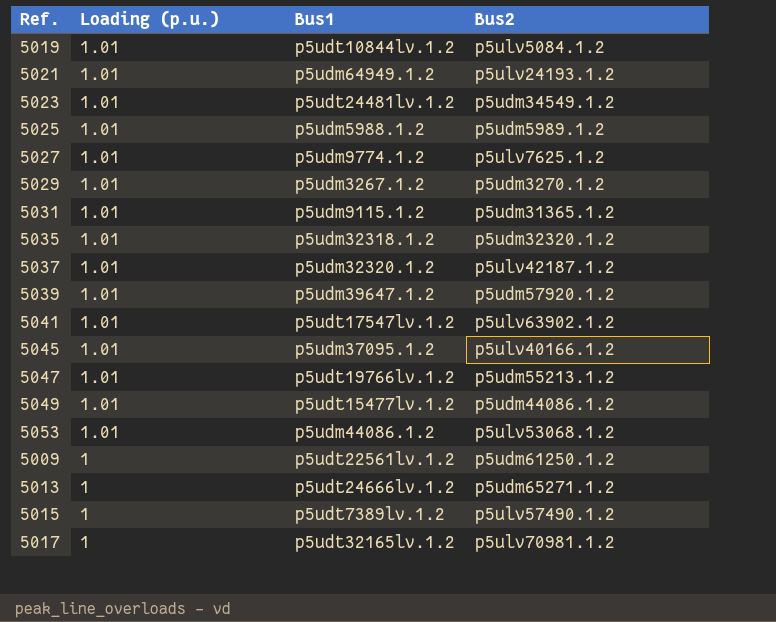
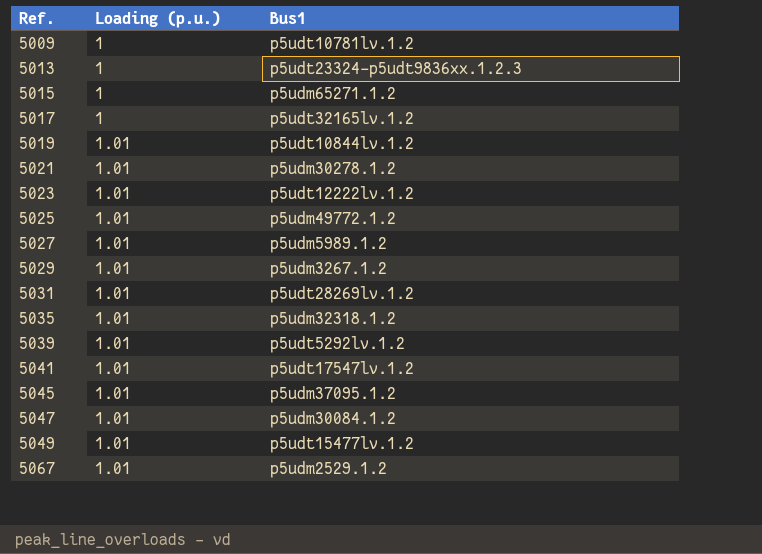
row order: Loading (p.u.) descending -> Ref. ascending
column Bus2 | position: 4 -> none
row 5037: 1.01 | p5udm32320.1.2 | p5ulv42187.1.2 -> none
row 5053: 1.01 | p5udm44086.1.2 | p5ulv53068.1.2 -> none
5009 | Bus1: p5udt22561lv.1.2 -> p5udt10781lv.1.2
5013 | Bus1: p5udt24666lv.1.2 -> p5udt23324-p5udt9836xx.1.2.3
5015 | Bus1: p5udt7389lv.1.2 -> p5udm65271.1.2
5021 | Bus1: p5udm64949.1.2 -> p5udm30278.1.2
5023 | Bus1: p5udt24481lv.1.2 -> p5udt12222lv.1.2
5025 | Bus1: p5udm5988.1.2 -> p5udm49772.1.2
5027 | Bus1: p5udm9774.1.2 -> p5udm5989.1.2
5031 | Bus1: p5udm9115.1.2 -> p5udt28269lv.1.2
5039 | Bus1: p5udm39647.1.2 -> p5udt5292lv.1.2
5047 | Bus1: p5udt19766lv.1.2 -> p5udm30084.1.2
row 5067: none -> 1.01 | p5udm2529.1.2

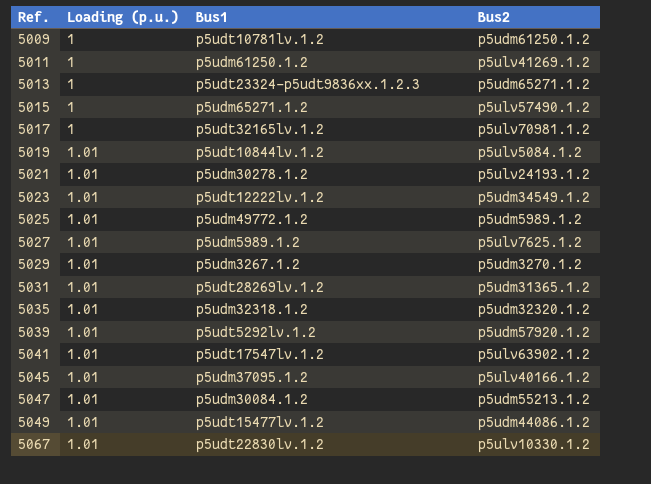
column Bus2 | position: none -> 4
row 5011: none -> 1 | p5udm61250.1.2 | p5ulv41269.1.2
5067 | Bus1: p5udm2529.1.2 -> p5udt22830lv.1.2

